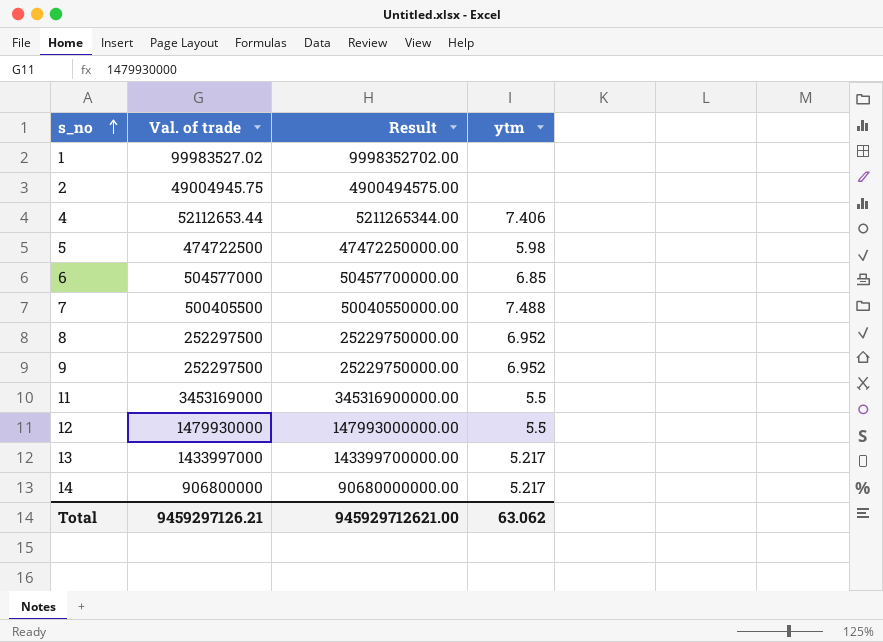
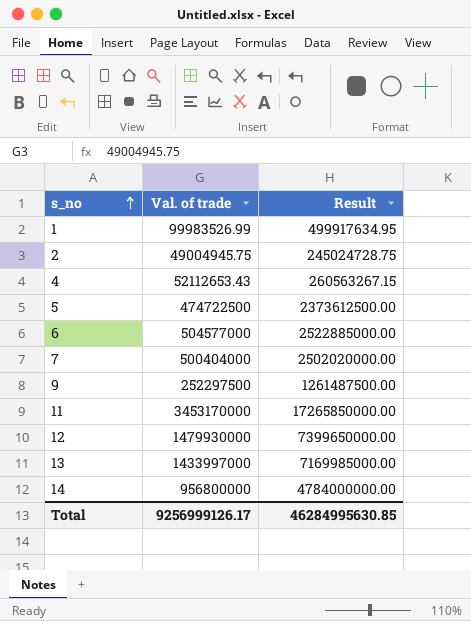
column ytm | position: 4 -> none
column Result | formula: [Val. of trade] * 100 -> [Val. of trade] * 5
row 8: 252297500 | 25229750000.00 | 6.952 -> none
1 | Val. of trade: 99983527.02 -> 99983526.99
4 | Val. of trade: 52112653.44 -> 52112653.43
7 | Val. of trade: 500405500 -> 500404000
11 | Val. of trade: 3453169000 -> 3453170000
14 | Val. of trade: 906800000 -> 956800000
Total | Val. of trade: 9459297126.21 -> 9256999126.17
Total | Result: 945929712621.00 -> 46284995630.85

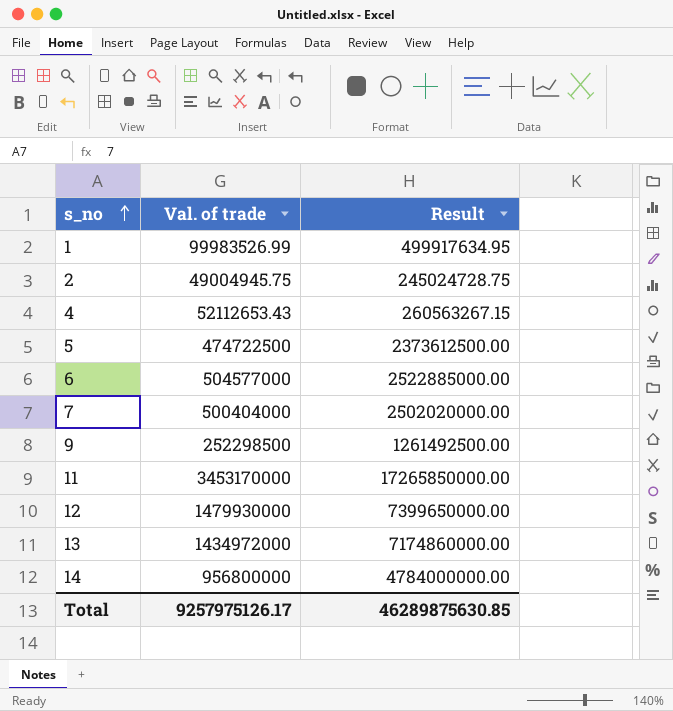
9 | Val. of trade: 252297500 -> 252298500
9 | Result: 1261487500.00 -> 1261492500.00
13 | Val. of trade: 1433997000 -> 1434972000
13 | Result: 7169985000.00 -> 7174860000.00
Total | Val. of trade: 9256999126.17 -> 9257975126.17
Total | Result: 46284995630.85 -> 46289875630.85

